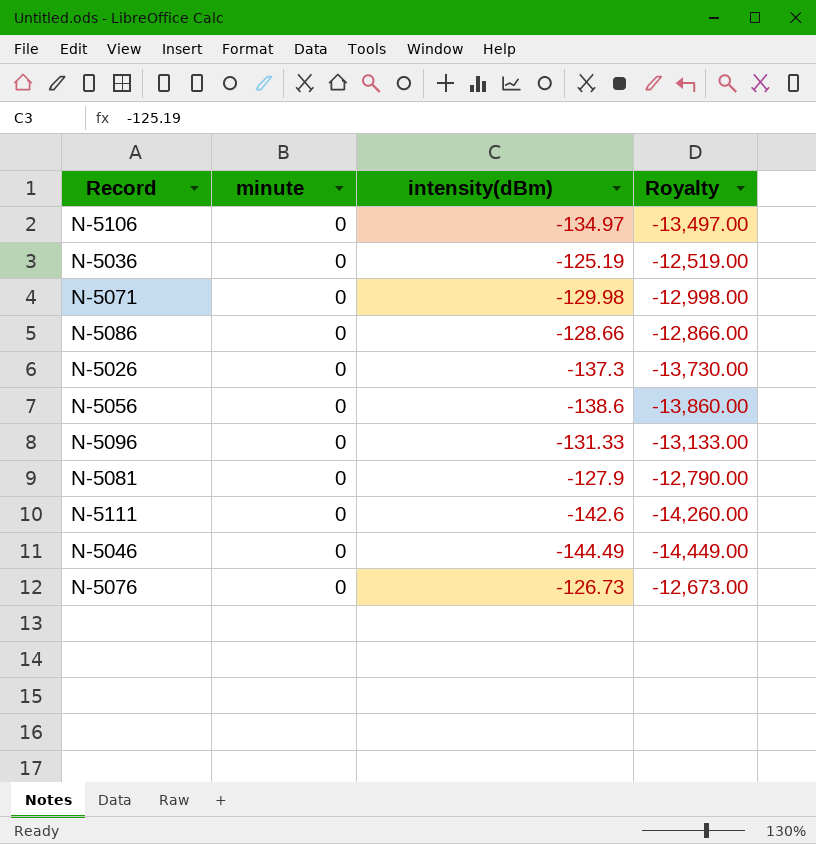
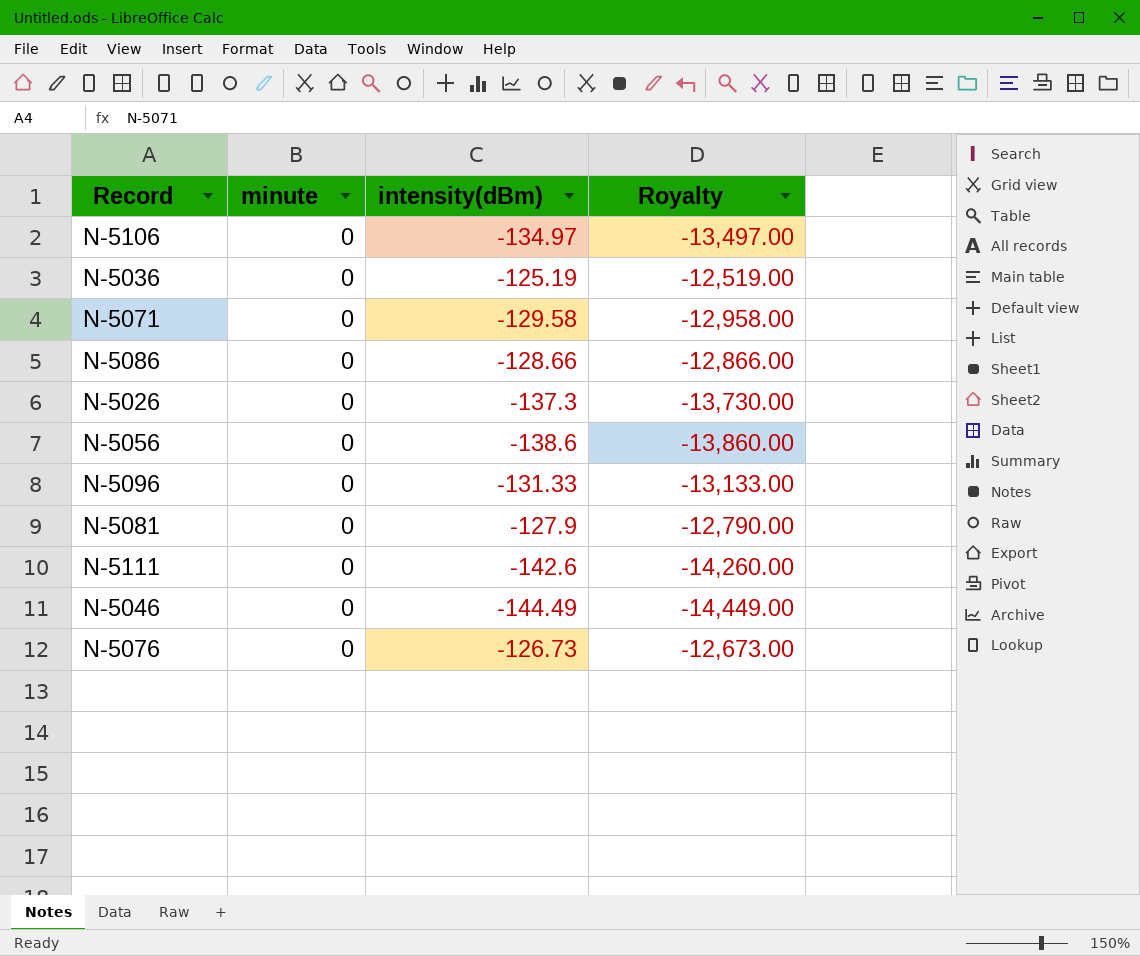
N-5071 | intensity(dBm): -129.98 -> -129.58
N-5071 | Royalty: -12,998.00 -> -12,958.00

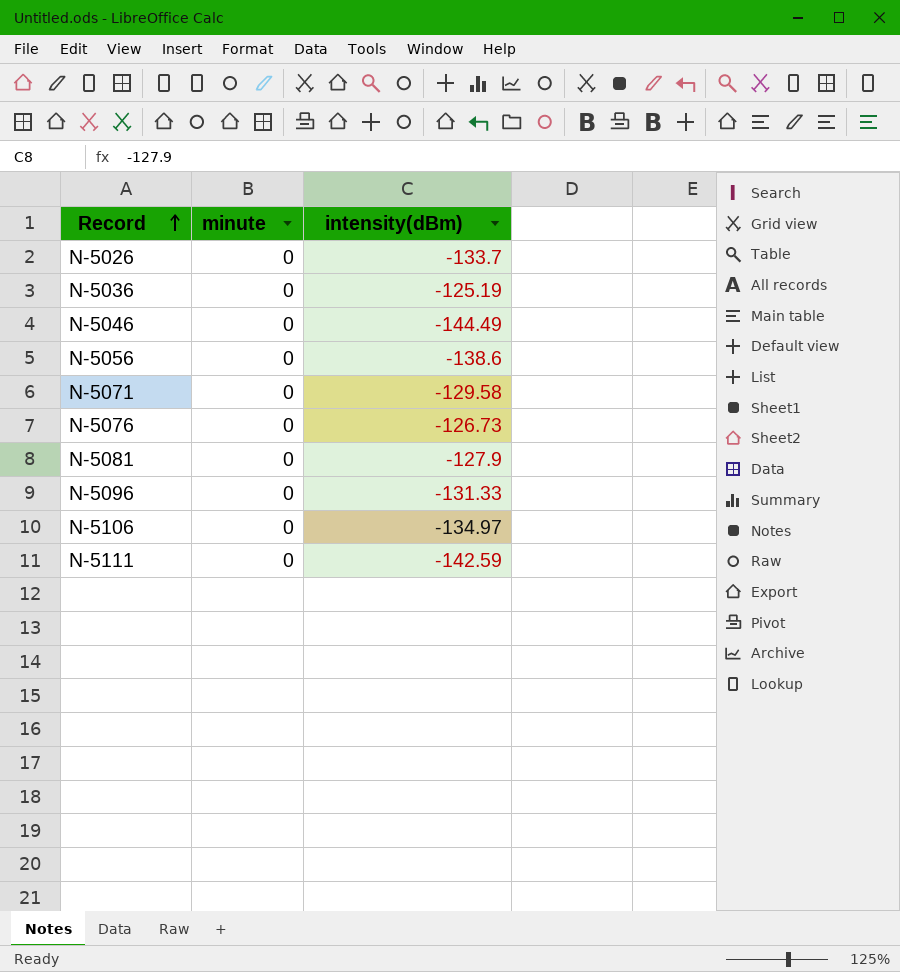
row order: none -> Record ascending
column Royalty | formula: [intensity(dBm)] * 100 -> none
row N-5086: 0 | -128.66 | -12,866.00 -> none
N-5026 | intensity(dBm): -137.3 -> -133.7
N-5111 | intensity(dBm): -142.6 -> -142.59

